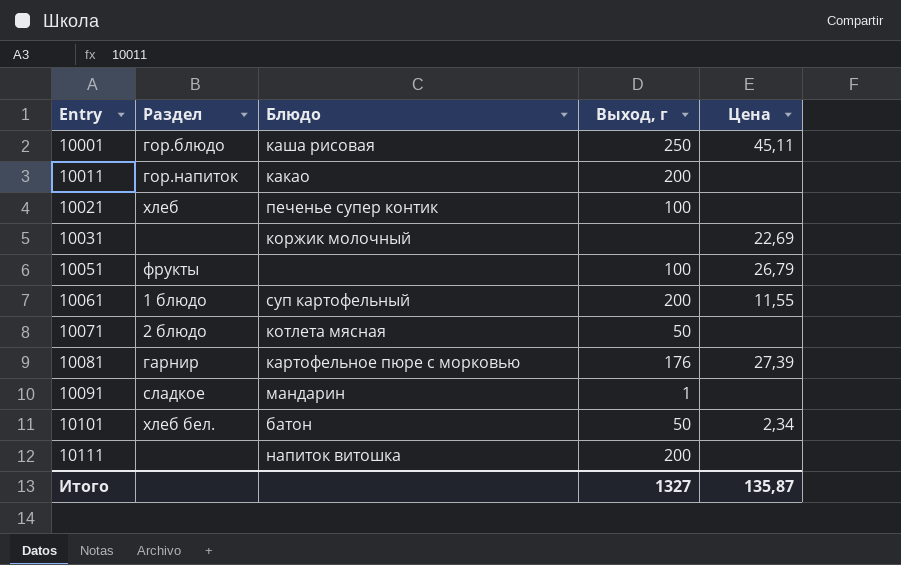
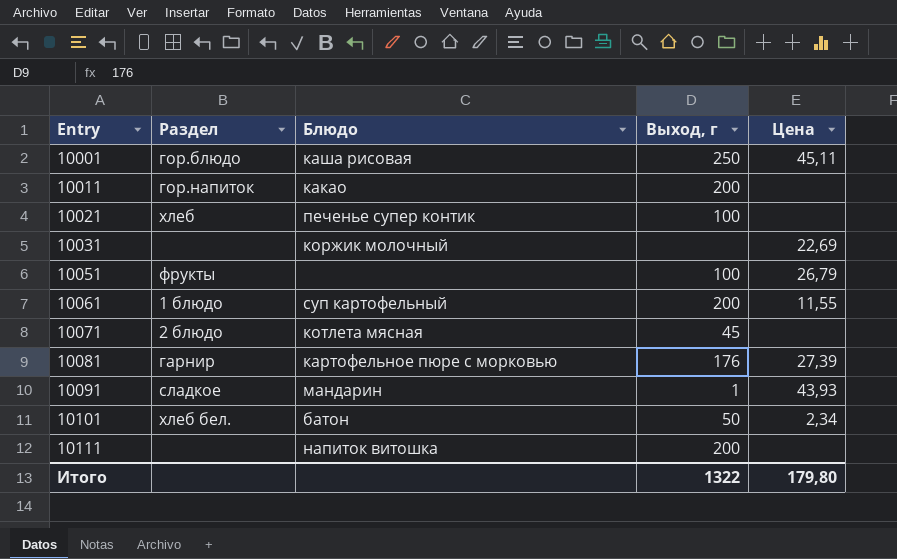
10071 | Выход, г: 50 -> 45
10091 | Цена: none -> 43,93
Итого | Выход, г: 1327 -> 1322
Итого | Цена: 135,87 -> 179,80

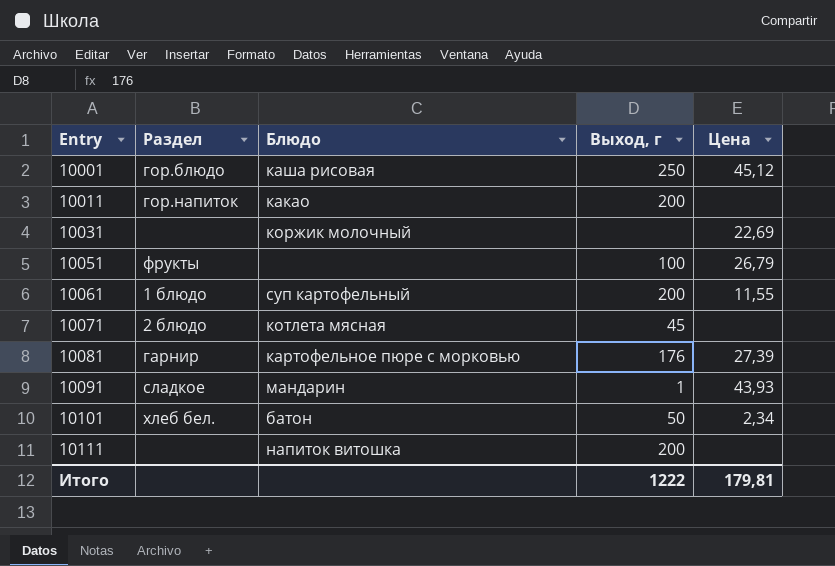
row 10021: хлеб | печенье супер контик | 100 | none -> none
10001 | Цена: 45,11 -> 45,12
Итого | Выход, г: 1322 -> 1222
Итого | Цена: 179,80 -> 179,81

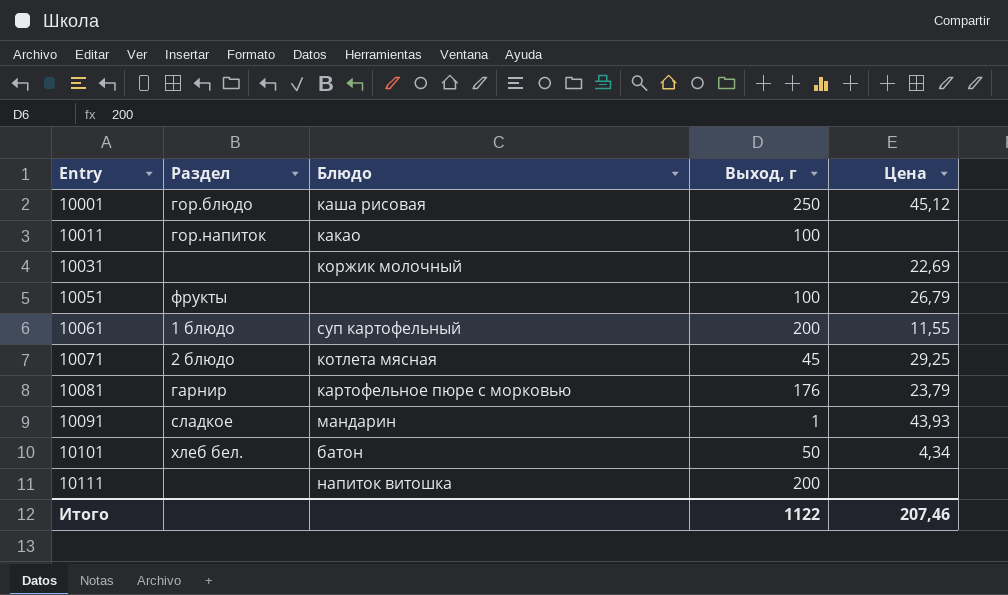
10011 | Выход, г: 200 -> 100
10071 | Цена: none -> 29,25
10081 | Цена: 27,39 -> 23,79
10101 | Цена: 2,34 -> 4,34
Итого | Выход, г: 1222 -> 1122
Итого | Цена: 179,81 -> 207,46

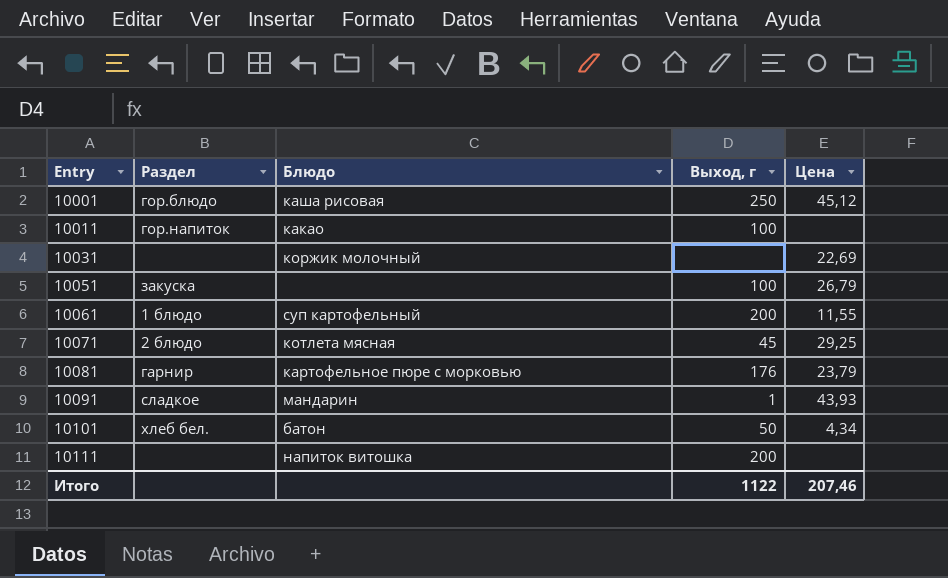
10051 | Раздел: фрукты -> закуска

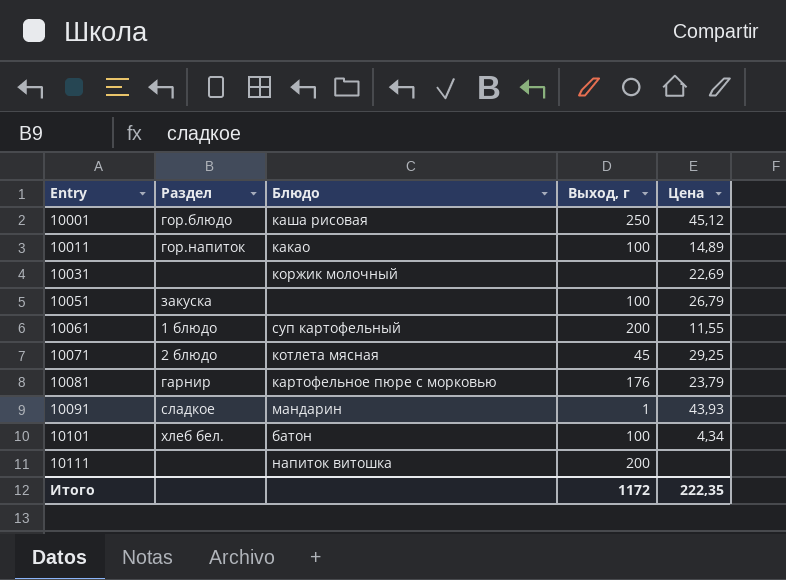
10011 | Цена: none -> 14,89
10101 | Выход, г: 50 -> 100
Итого | Выход, г: 1122 -> 1172
Итого | Цена: 207,46 -> 222,35

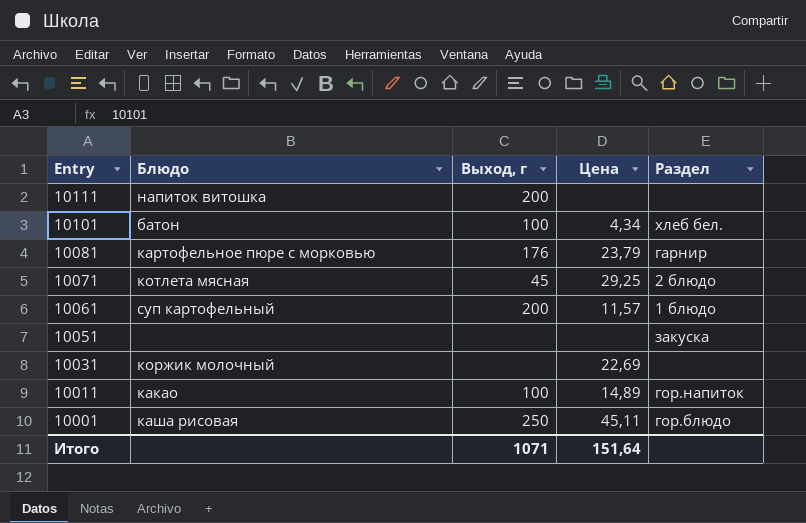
row order: Entry ascending -> Entry descending
column Раздел | position: 2 -> 5
row 10091: сладкое | мандарин | 1 | 43,93 -> none
10061 | Цена: 11,55 -> 11,57
10051 | Выход, г: 100 -> none
10051 | Цена: 26,79 -> none
10001 | Цена: 45,12 -> 45,11
Итого | Выход, г: 1172 -> 1071
Итого | Цена: 222,35 -> 151,64

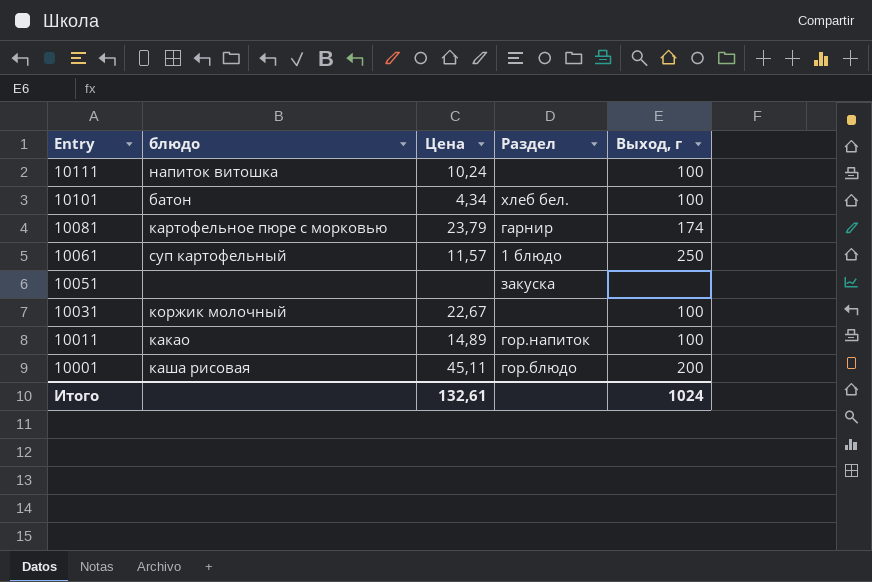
column name: Блюдо -> блюдо
column Выход, г | position: 3 -> 5
row 10071: котлета мясная | 45 | 29,25 | 2 блюдо -> none
10111 | Цена: none -> 10,24
10111 | Выход, г: 200 -> 100
10081 | Выход, г: 176 -> 174
10061 | Выход, г: 200 -> 250
10031 | Цена: 22,69 -> 22,67
10031 | Выход, г: none -> 100
10001 | Выход, г: 250 -> 200
Итого | Цена: 151,64 -> 132,61
Итого | Выход, г: 1071 -> 1024

